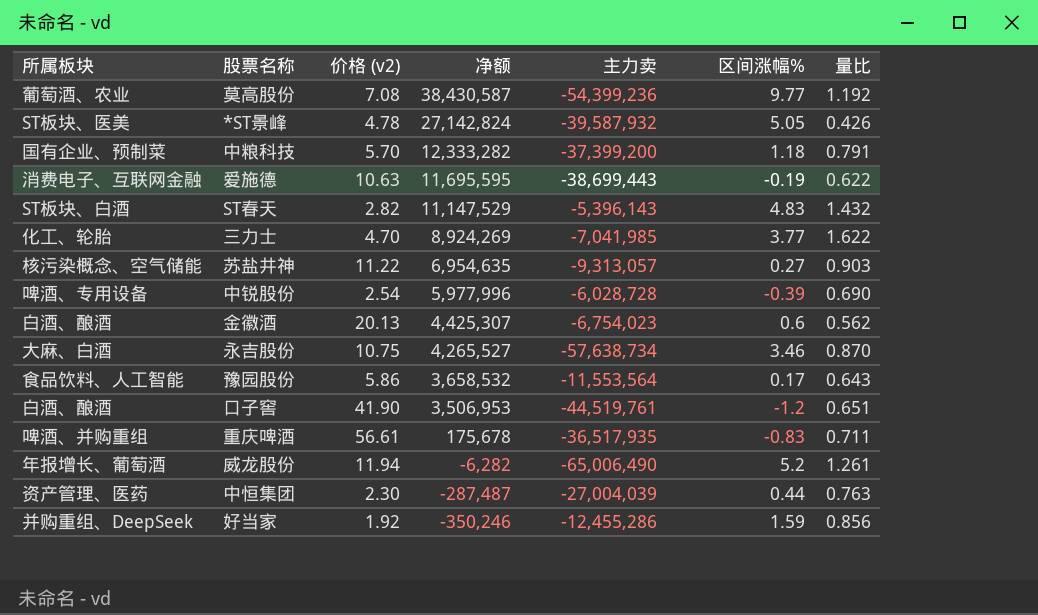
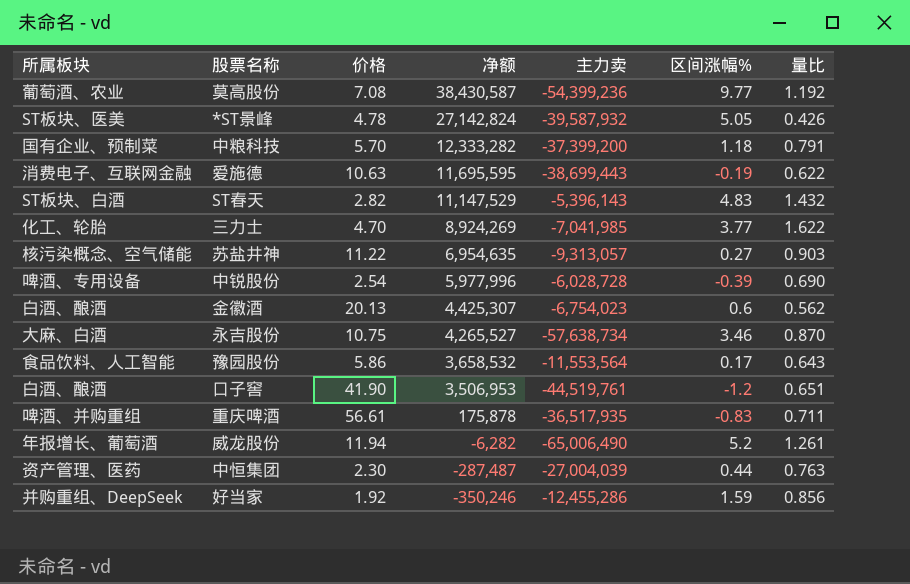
column name: 价格 (v2) -> 价格
重庆啤酒 | 净额: 175,678 -> 175,878

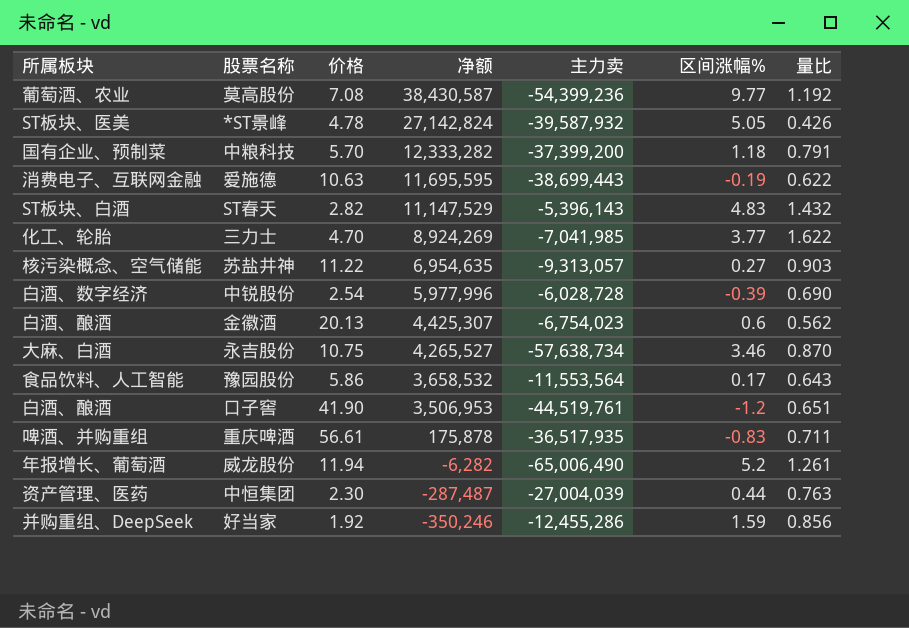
中锐股份 | 所属板块: 啤酒、专用设备 -> 白酒、数字经济

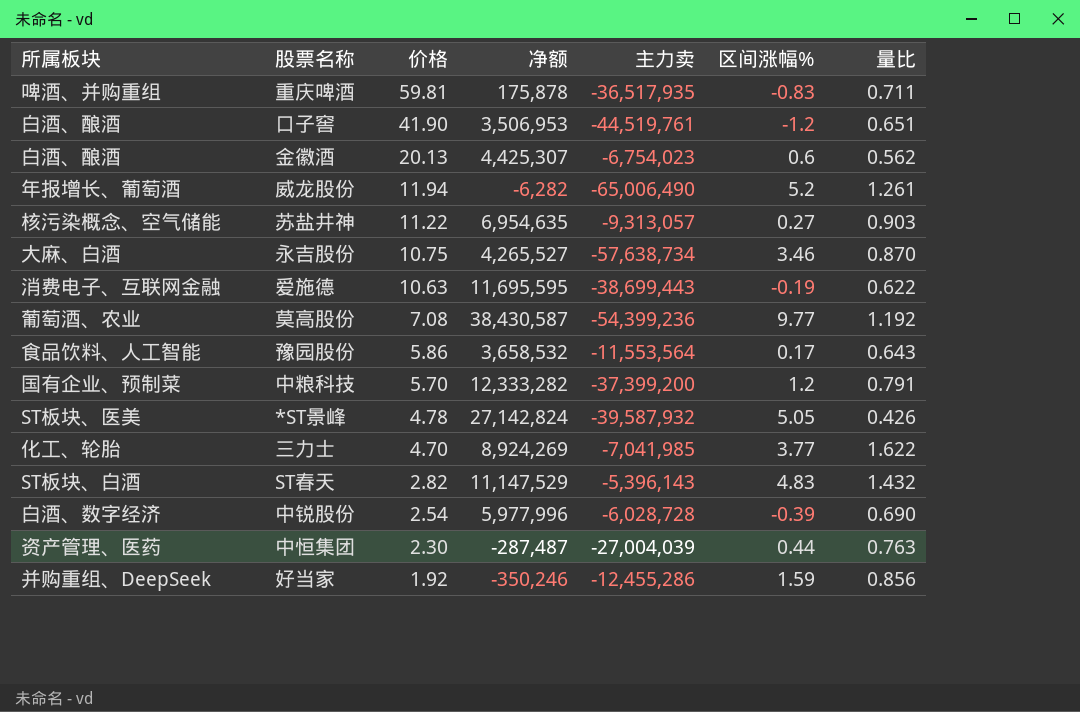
row order: 净额 descending -> 价格 descending
重庆啤酒 | 价格: 56.61 -> 59.81
中粮科技 | 区间涨幅%: 1.18 -> 1.2

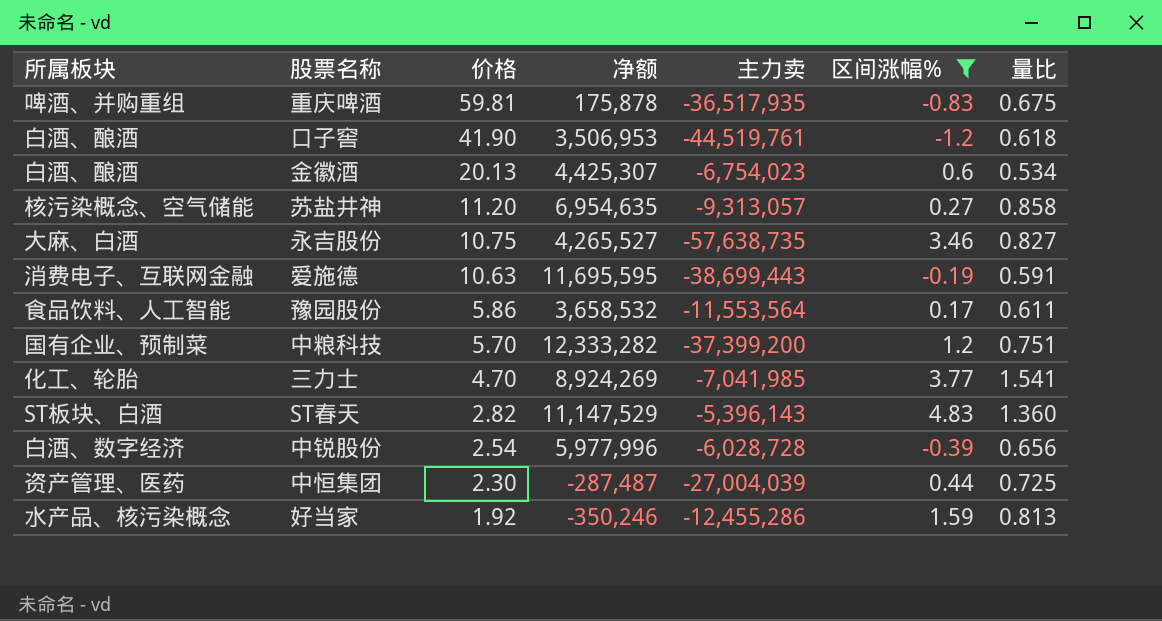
filter: none -> 区间涨幅% <= 4.83
重庆啤酒 | 量比: 0.711 -> 0.675
口子窖 | 量比: 0.651 -> 0.618
金徽酒 | 量比: 0.562 -> 0.534
苏盐井神 | 价格: 11.22 -> 11.20
苏盐井神 | 量比: 0.903 -> 0.858
永吉股份 | 主力卖: -57,638,734 -> -57,638,735
永吉股份 | 量比: 0.870 -> 0.827
爱施德 | 量比: 0.622 -> 0.591
豫园股份 | 量比: 0.643 -> 0.611
中粮科技 | 量比: 0.791 -> 0.751
三力士 | 量比: 1.622 -> 1.541
ST春天 | 量比: 1.432 -> 1.360
中锐股份 | 量比: 0.690 -> 0.656
中恒集团 | 量比: 0.763 -> 0.725
好当家 | 所属板块: 并购重组、DeepSeek -> 水产品、核污染概念
好当家 | 量比: 0.856 -> 0.813

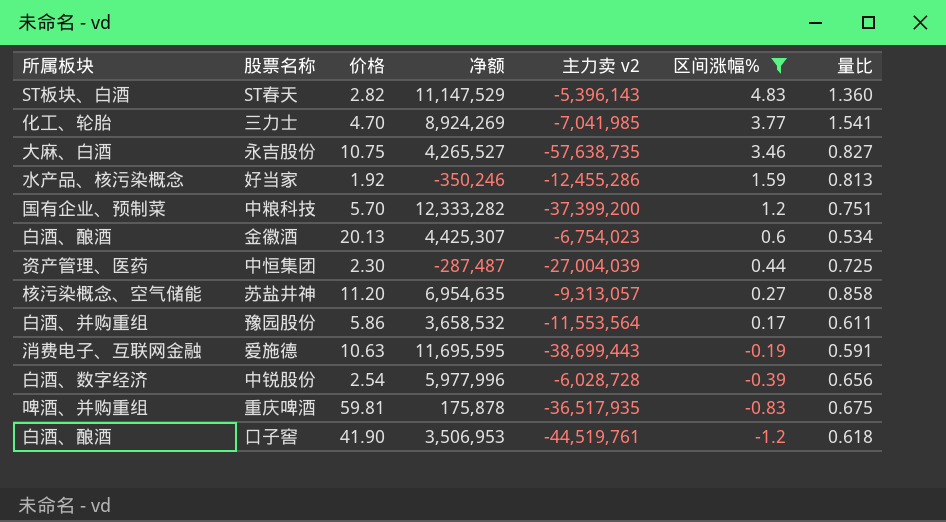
row order: 价格 descending -> 区间涨幅% descending
column name: 主力卖 -> 主力卖 v2
豫园股份 | 所属板块: 食品饮料、人工智能 -> 白酒、并购重组

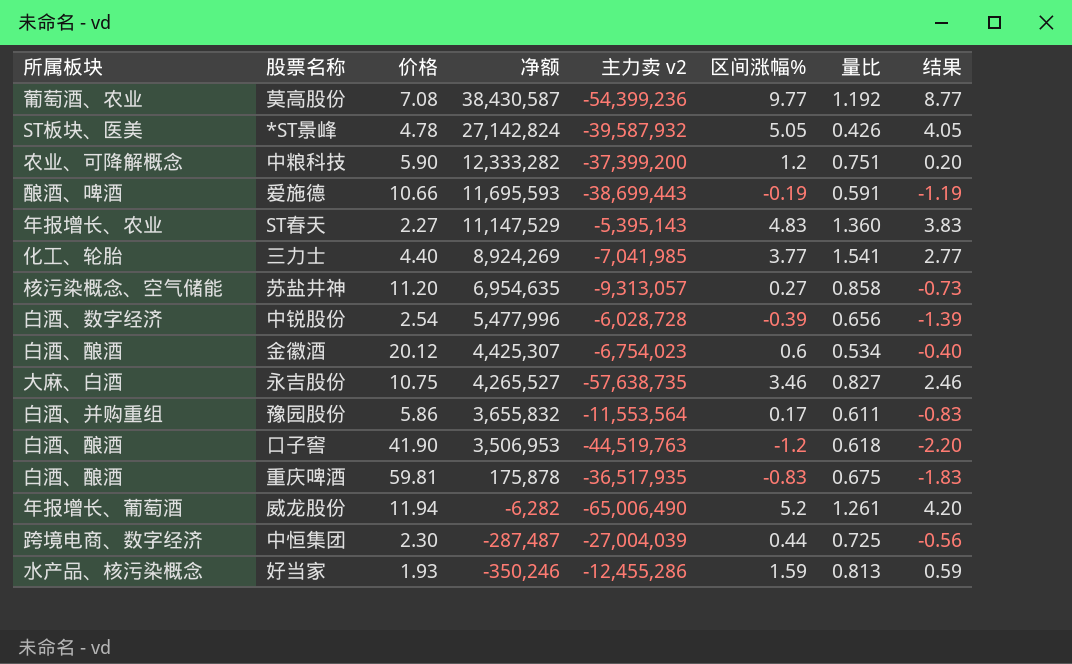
filter: 区间涨幅% <= 4.83 -> none
row order: 区间涨幅% descending -> 净额 descending
column 结果 | formula: none -> [区间涨幅%] - 1
中粮科技 | 所属板块: 国有企业、预制菜 -> 农业、可降解概念
中粮科技 | 价格: 5.70 -> 5.90
爱施德 | 所属板块: 消费电子、互联网金融 -> 酿酒、啤酒
爱施德 | 价格: 10.63 -> 10.66
爱施德 | 净额: 11,695,595 -> 11,695,593
ST春天 | 所属板块: ST板块、白酒 -> 年报增长、农业
ST春天 | 价格: 2.82 -> 2.27
ST春天 | 主力卖 v2: -5,396,143 -> -5,395,143
三力士 | 价格: 4.70 -> 4.40
中锐股份 | 净额: 5,977,996 -> 5,477,996
金徽酒 | 价格: 20.13 -> 20.12
豫园股份 | 净额: 3,658,532 -> 3,655,832
口子窖 | 主力卖 v2: -44,519,761 -> -44,519,763
重庆啤酒 | 所属板块: 啤酒、并购重组 -> 白酒、酿酒
中恒集团 | 所属板块: 资产管理、医药 -> 跨境电商、数字经济
好当家 | 价格: 1.92 -> 1.93

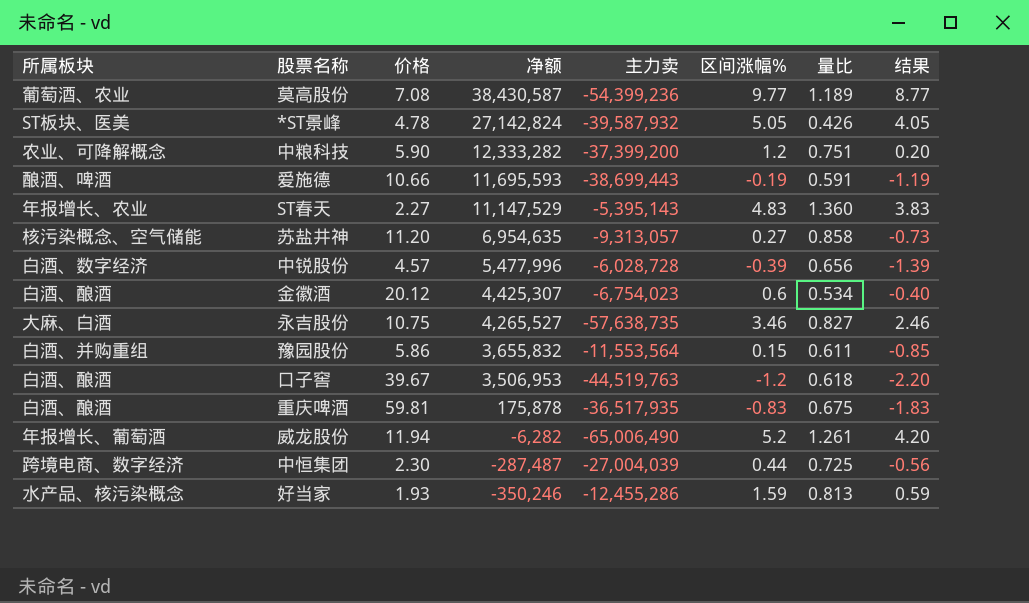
column name: 主力卖 v2 -> 主力卖
row 三力士: 化工、轮胎 | 4.40 | 8,924,269 | -7,041,985 | 3.77 | 1.541 | 2.77 -> none
莫高股份 | 量比: 1.192 -> 1.189
中锐股份 | 价格: 2.54 -> 4.57
豫园股份 | 区间涨幅%: 0.17 -> 0.15
豫园股份 | 结果: -0.83 -> -0.85
口子窖 | 价格: 41.90 -> 39.67

